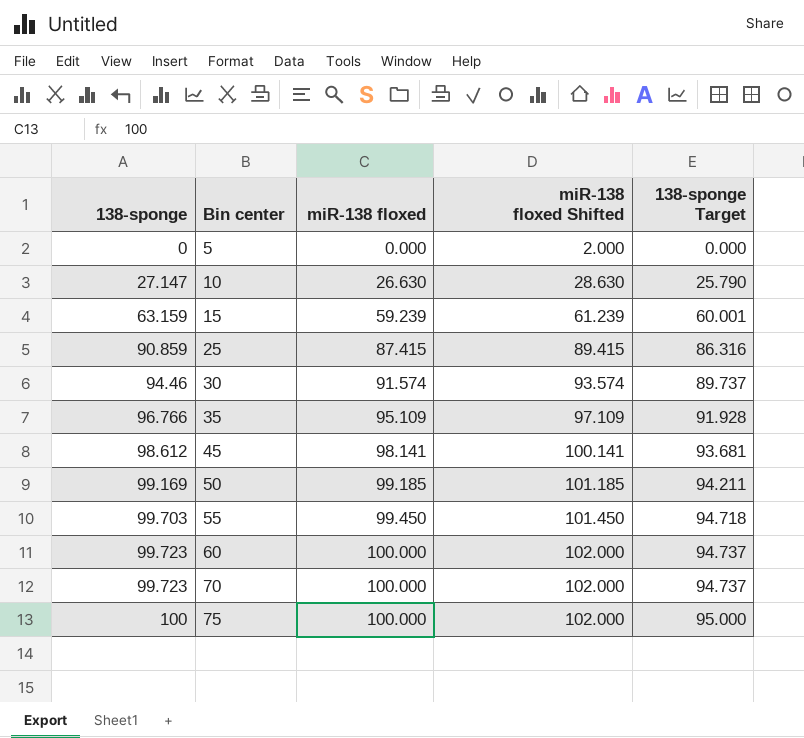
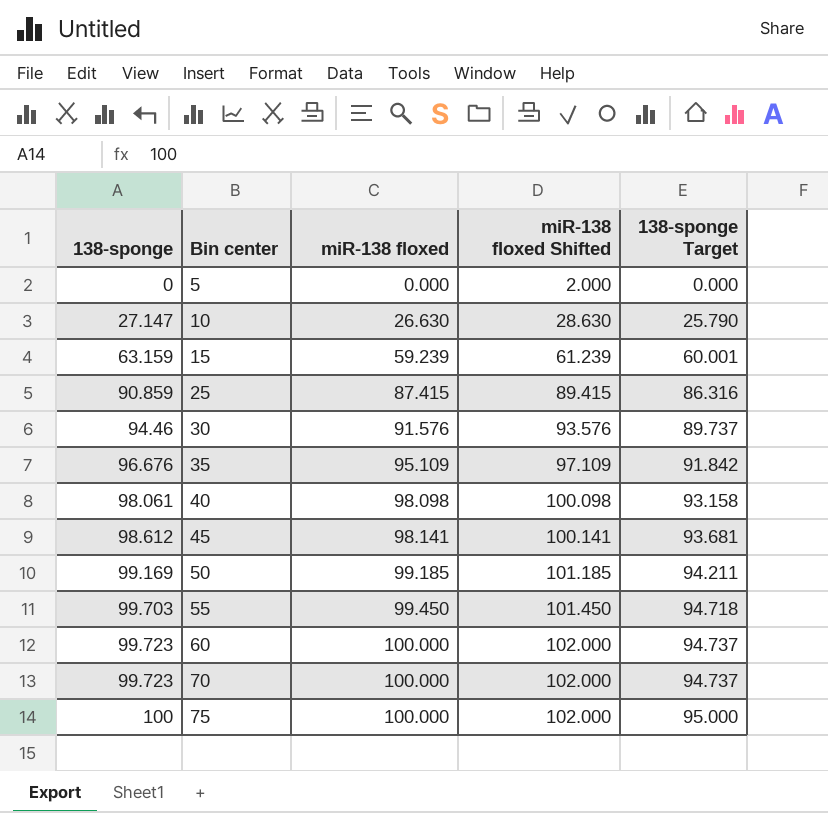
30 | miR-138 floxed: 91.574 -> 91.576
30 | miR-138 floxed Shifted: 93.574 -> 93.576
35 | 138-sponge: 96.766 -> 96.676
35 | 138-sponge Target: 91.928 -> 91.842
row 40: none -> 98.061 | 98.098 | 100.098 | 93.158

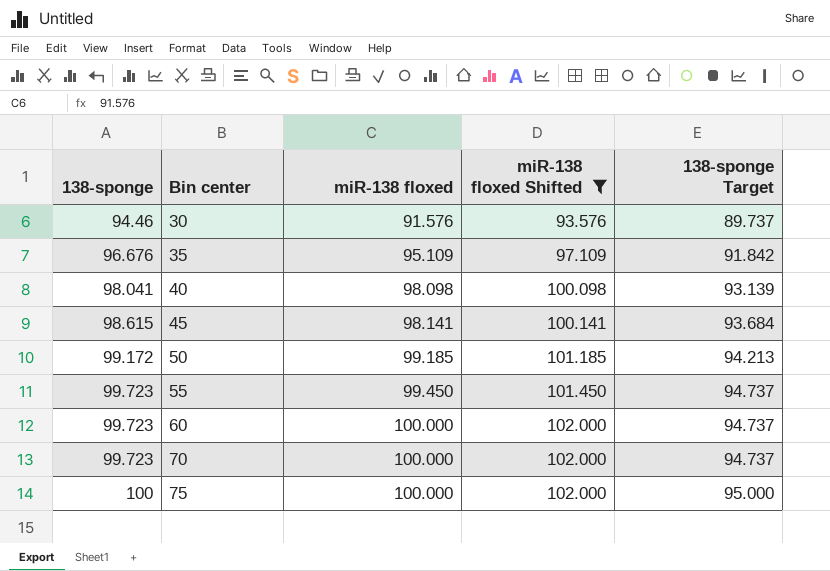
filter: none -> miR-138 floxed Shifted >= 93.576
40 | 138-sponge: 98.061 -> 98.041
40 | 138-sponge Target: 93.158 -> 93.139
45 | 138-sponge: 98.612 -> 98.615
45 | 138-sponge Target: 93.681 -> 93.684
50 | 138-sponge: 99.169 -> 99.172
50 | 138-sponge Target: 94.211 -> 94.213
55 | 138-sponge: 99.703 -> 99.723
55 | 138-sponge Target: 94.718 -> 94.737

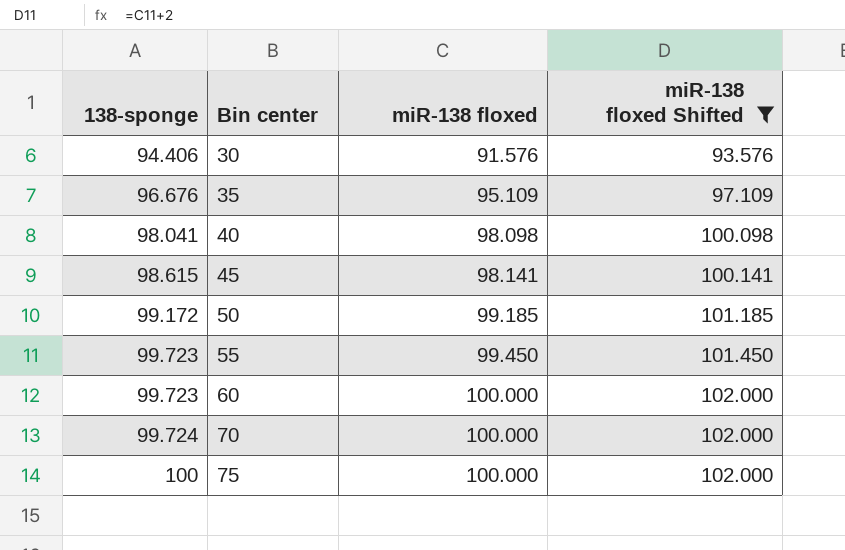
column 138-sponge Target | formula: [138-sponge] * 0.95 -> none
30 | 138-sponge: 94.46 -> 94.406
70 | 138-sponge: 99.723 -> 99.724

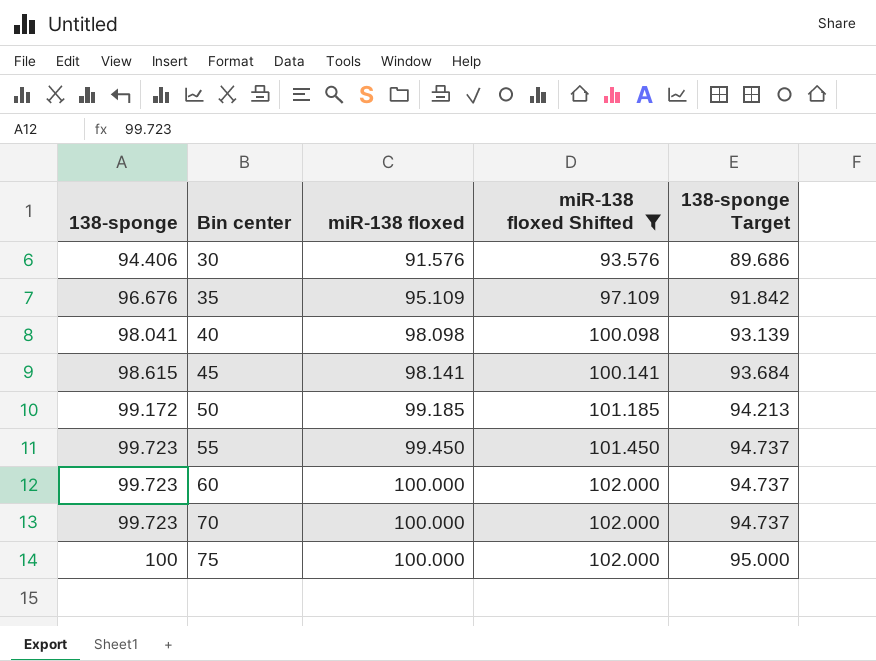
column 138-sponge Target | formula: none -> [138-sponge] * 0.95
70 | 138-sponge: 99.724 -> 99.723

